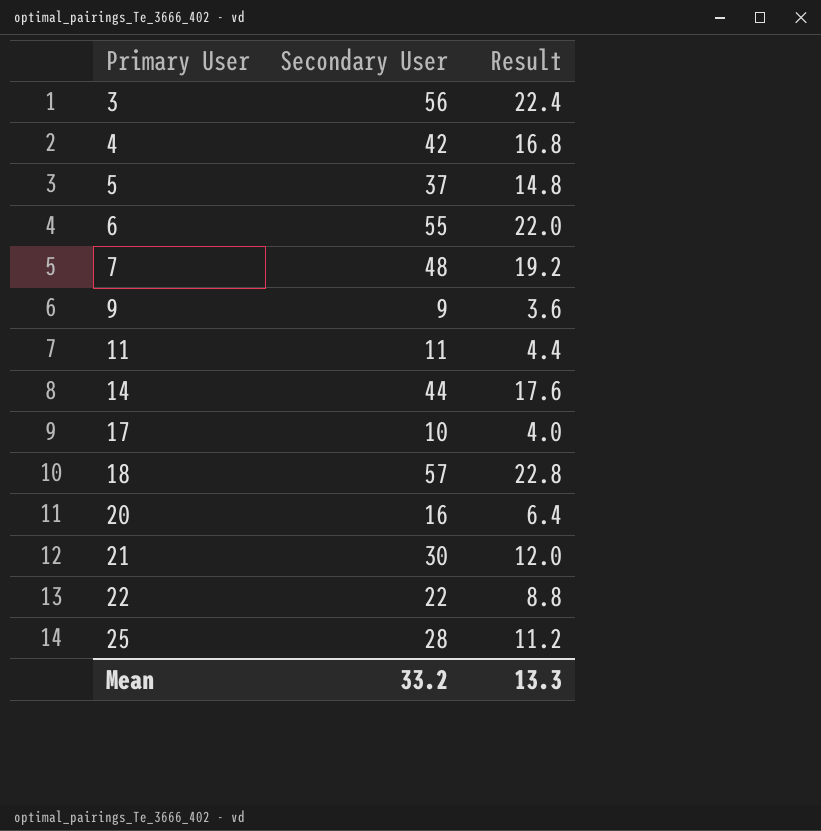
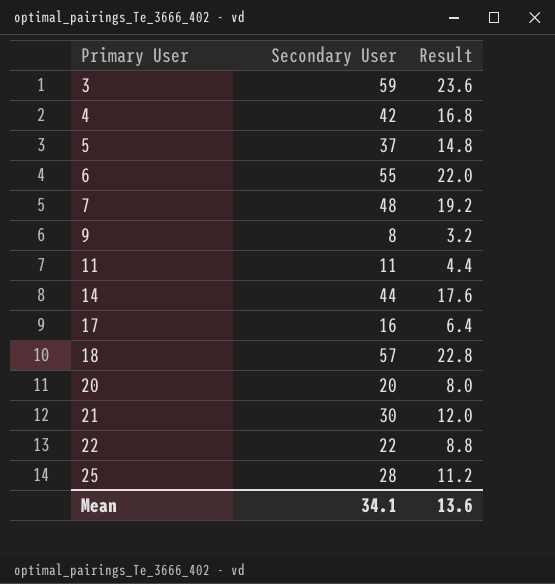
3 | Secondary User: 56 -> 59
3 | Result: 22.4 -> 23.6
9 | Secondary User: 9 -> 8
9 | Result: 3.6 -> 3.2
17 | Secondary User: 10 -> 16
17 | Result: 4.0 -> 6.4
20 | Secondary User: 16 -> 20
20 | Result: 6.4 -> 8.0
Mean | Secondary User: 33.2 -> 34.1
Mean | Result: 13.3 -> 13.6

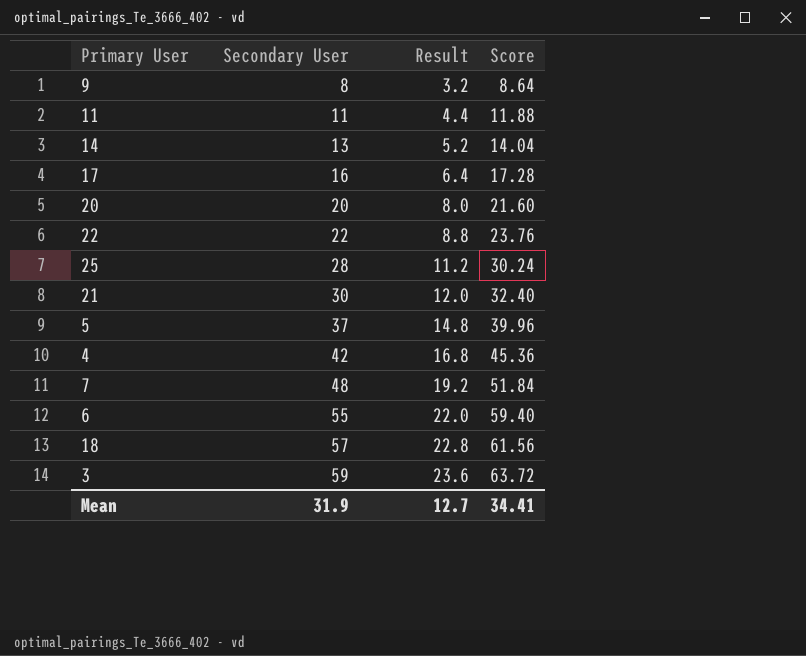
row order: Primary User ascending -> Secondary User ascending
column Score | formula: none -> [Secondary User] * 1.08
14 | Secondary User: 44 -> 13
14 | Result: 17.6 -> 5.2
Mean | Secondary User: 34.1 -> 31.9
Mean | Result: 13.6 -> 12.7

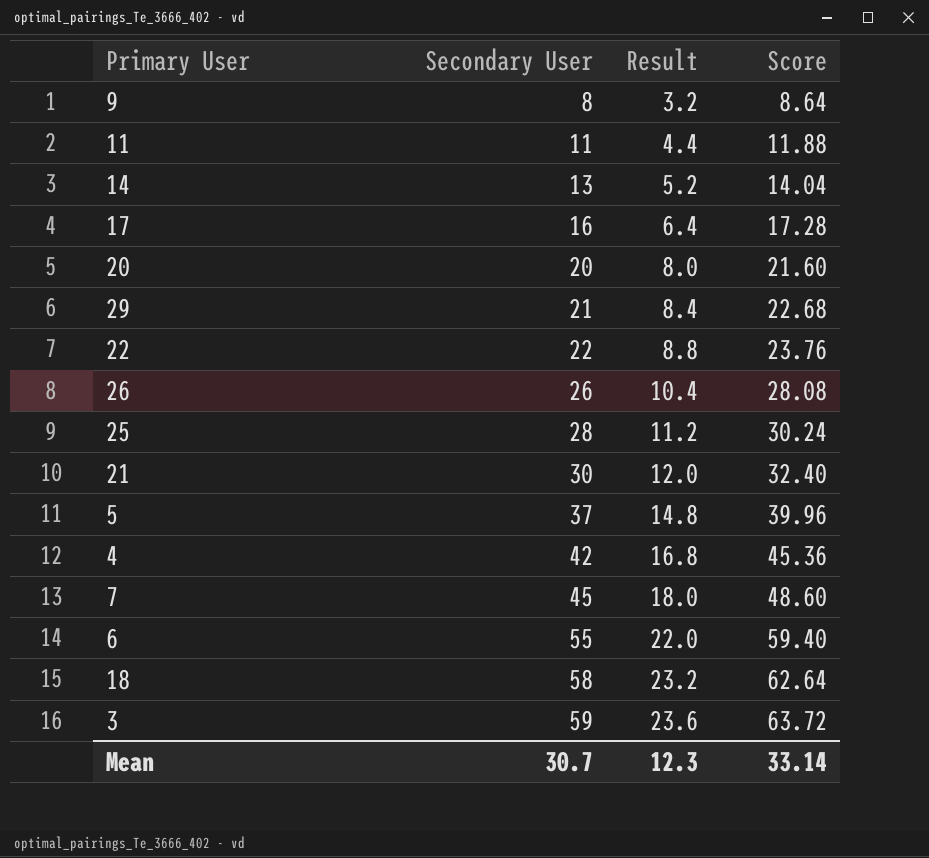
row 29: none -> 21 | 8.4 | 22.68
row 26: none -> 26 | 10.4 | 28.08
7 | Secondary User: 48 -> 45
7 | Result: 19.2 -> 18.0
7 | Score: 51.84 -> 48.60
18 | Secondary User: 57 -> 58
18 | Result: 22.8 -> 23.2
18 | Score: 61.56 -> 62.64
Mean | Secondary User: 31.9 -> 30.7
Mean | Result: 12.7 -> 12.3
Mean | Score: 34.41 -> 33.14

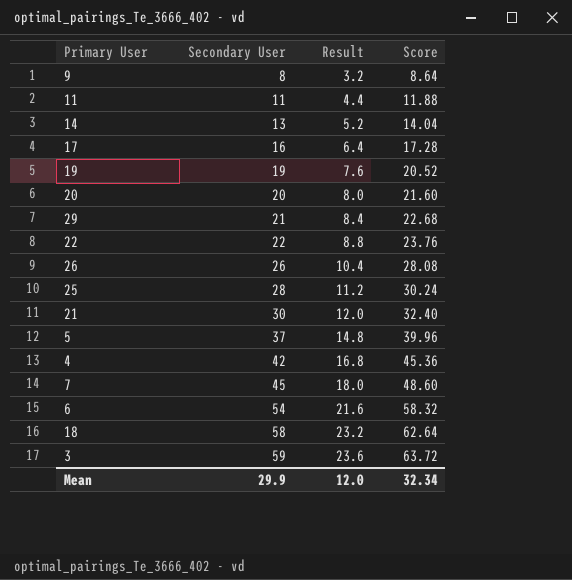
row 19: none -> 19 | 7.6 | 20.52
6 | Secondary User: 55 -> 54
6 | Result: 22.0 -> 21.6
6 | Score: 59.40 -> 58.32
Mean | Secondary User: 30.7 -> 29.9
Mean | Result: 12.3 -> 12.0
Mean | Score: 33.14 -> 32.34

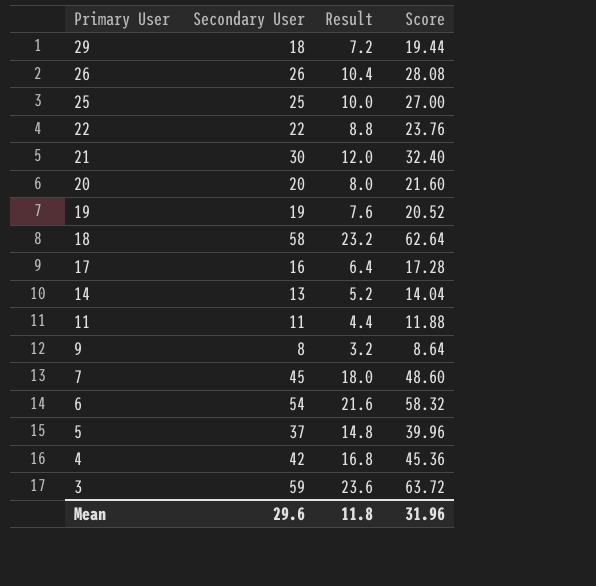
row order: Secondary User ascending -> Primary User descending
29 | Secondary User: 21 -> 18
29 | Result: 8.4 -> 7.2
29 | Score: 22.68 -> 19.44
25 | Secondary User: 28 -> 25
25 | Result: 11.2 -> 10.0
25 | Score: 30.24 -> 27.00
Mean | Secondary User: 29.9 -> 29.6
Mean | Result: 12.0 -> 11.8
Mean | Score: 32.34 -> 31.96

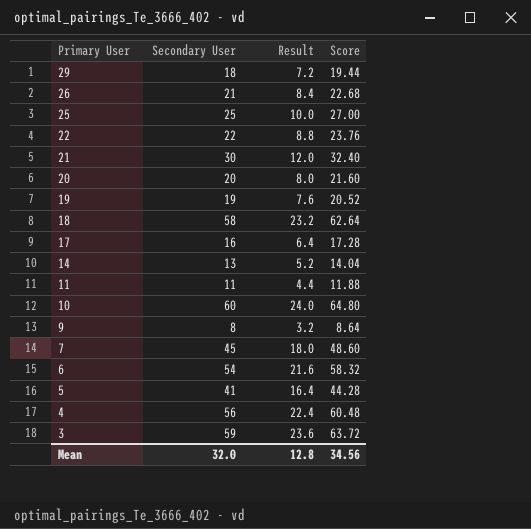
26 | Secondary User: 26 -> 21
26 | Result: 10.4 -> 8.4
26 | Score: 28.08 -> 22.68
row 10: none -> 60 | 24.0 | 64.80
5 | Secondary User: 37 -> 41
5 | Result: 14.8 -> 16.4
5 | Score: 39.96 -> 44.28
4 | Secondary User: 42 -> 56
4 | Result: 16.8 -> 22.4
4 | Score: 45.36 -> 60.48
Mean | Secondary User: 29.6 -> 32.0
Mean | Result: 11.8 -> 12.8
Mean | Score: 31.96 -> 34.56

